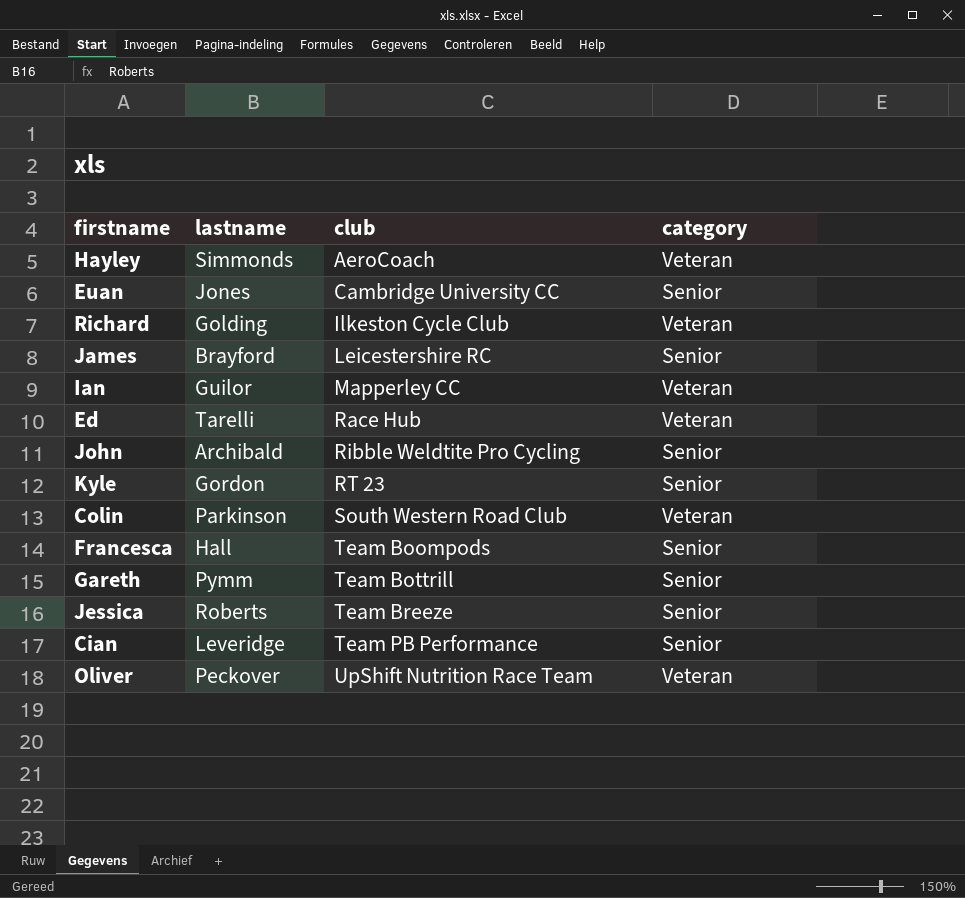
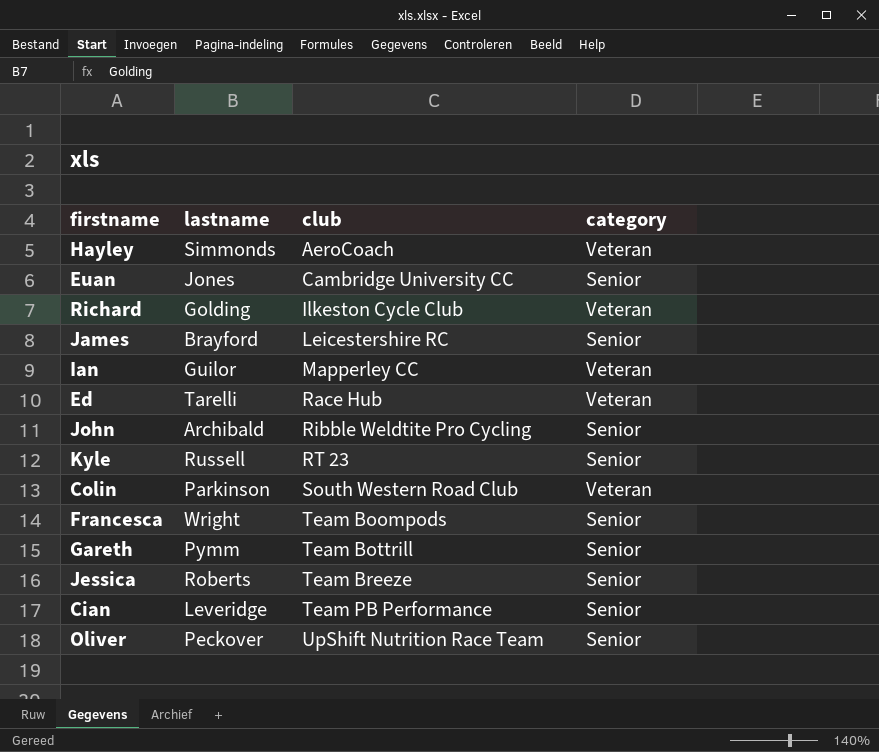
Kyle | lastname: Gordon -> Russell
Francesca | lastname: Hall -> Wright
Oliver | category: Veteran -> Senior

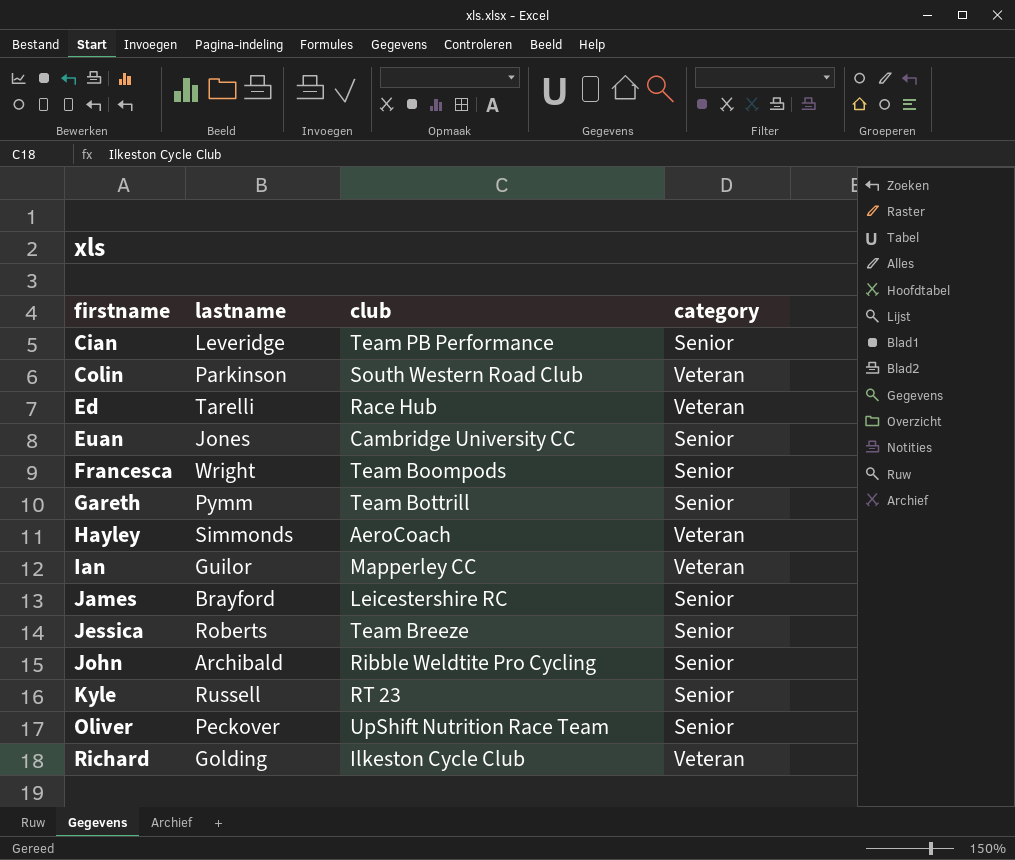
row order: club ascending -> firstname ascending

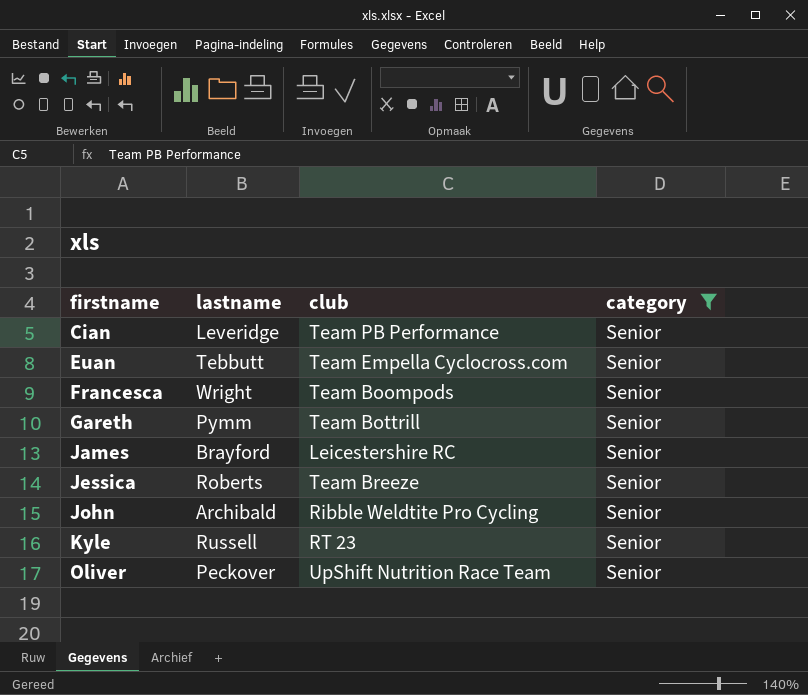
filter: none -> category = Senior
Euan | lastname: Jones -> Tebbutt
Euan | club: Cambridge University CC -> Team Empella Cyclocross.com

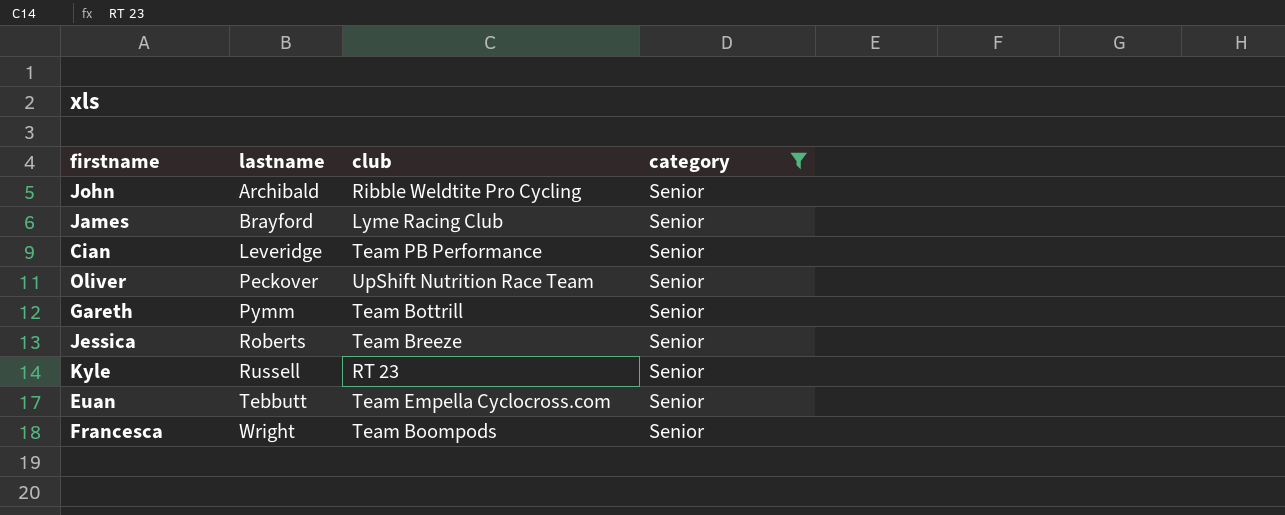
row order: firstname ascending -> lastname ascending
James | club: Leicestershire RC -> Lyme Racing Club

